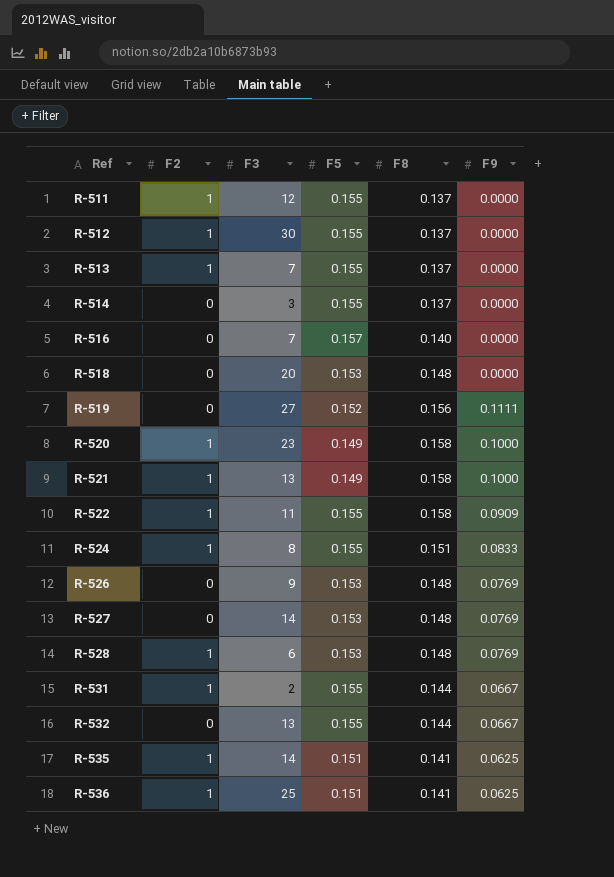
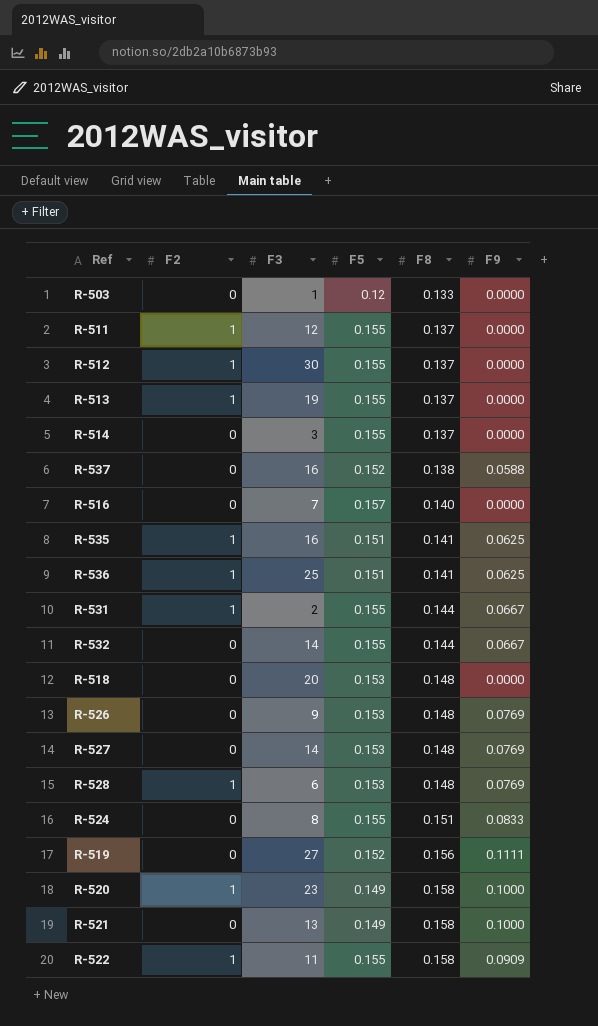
row order: Ref ascending -> F8 ascending
row R-503: none -> 0 | 1 | 0.12 | 0.133 | 0.0000
R-513 | F3: 7 -> 19
row R-537: none -> 0 | 16 | 0.152 | 0.138 | 0.0588
R-535 | F3: 14 -> 16
R-532 | F3: 13 -> 14
R-524 | F2: 1 -> 0
R-521 | F2: 1 -> 0

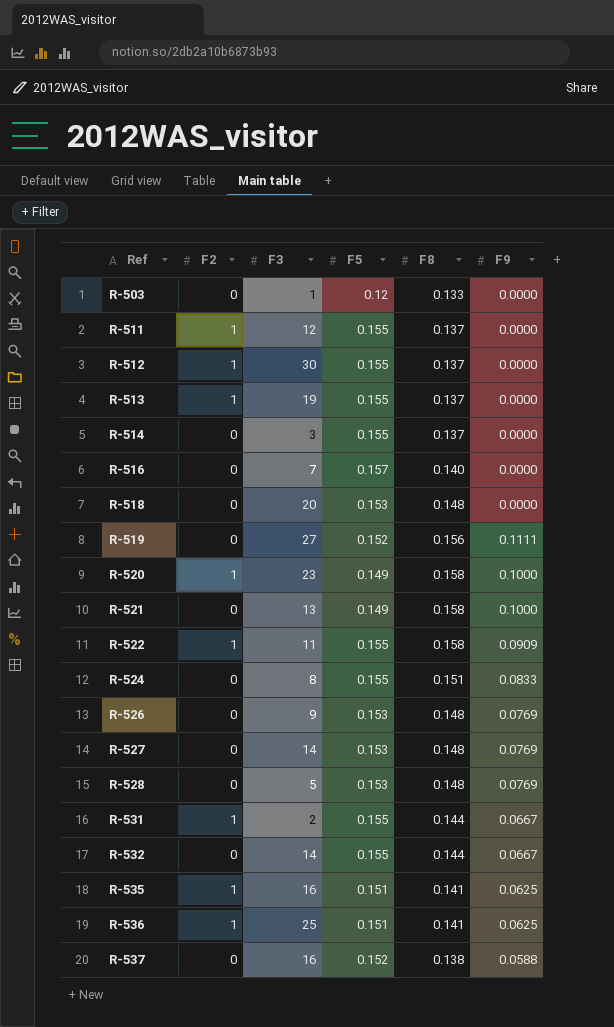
row order: F8 ascending -> Ref ascending
R-528 | F2: 1 -> 0
R-528 | F3: 6 -> 5

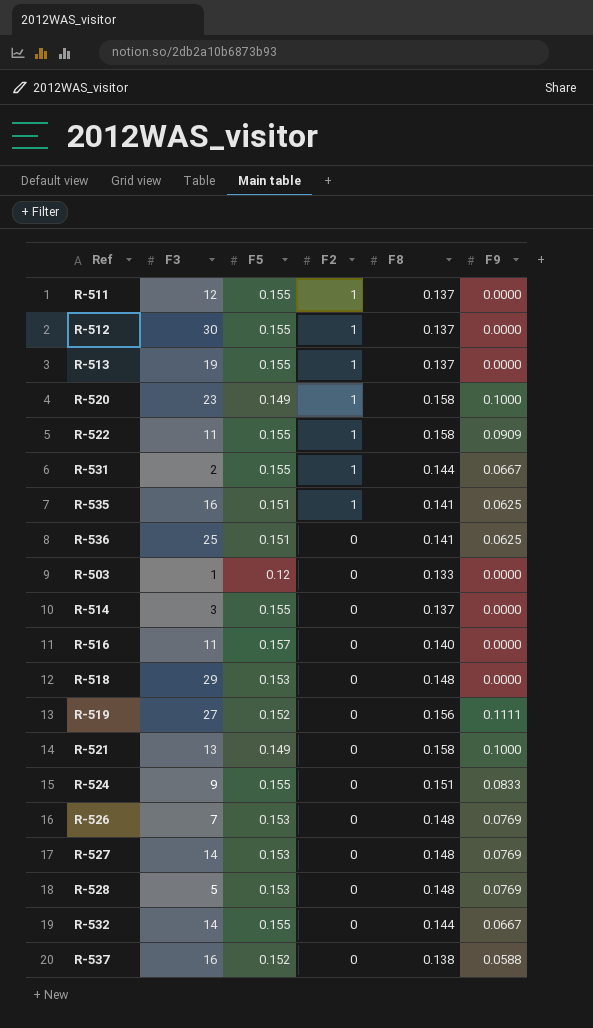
row order: Ref ascending -> F2 descending
column F2 | position: 2 -> 4
R-536 | F2: 1 -> 0
R-516 | F3: 7 -> 11
R-518 | F3: 20 -> 29
R-524 | F3: 8 -> 9
R-526 | F3: 9 -> 7

